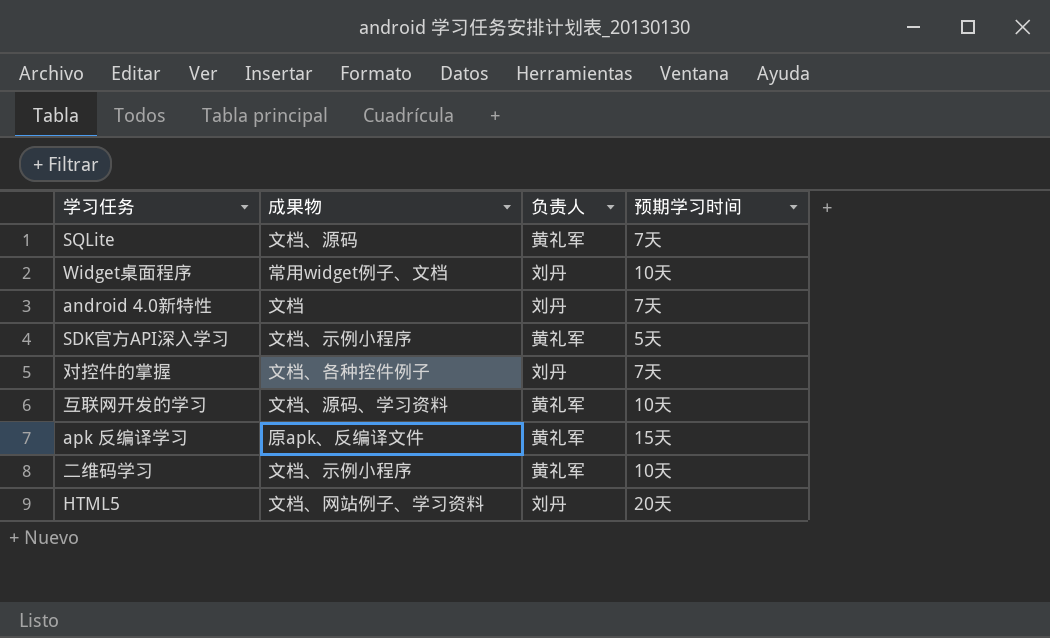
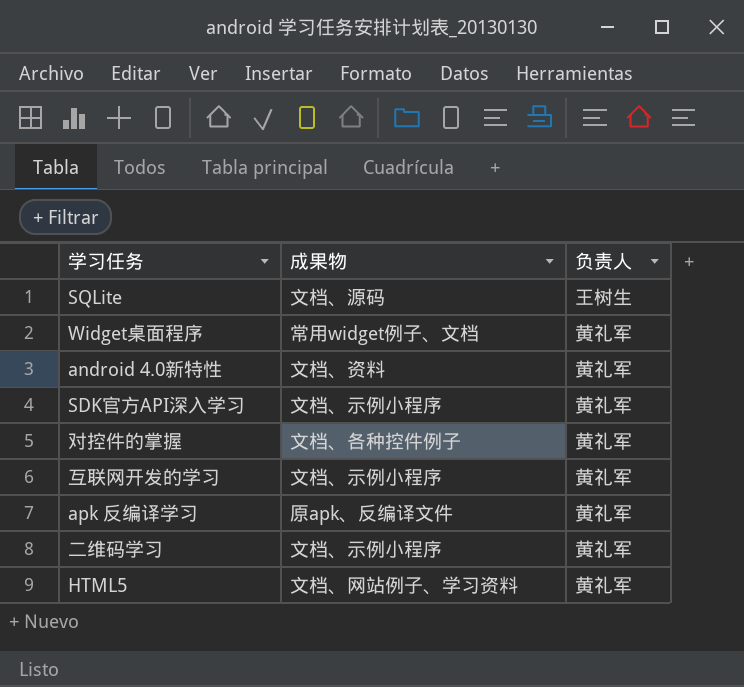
column 预期学习时间 | position: 4 -> none
SQLite | 负责人: 黄礼军 -> 王树生
Widget桌面程序 | 负责人: 刘丹 -> 黄礼军
android 4.0新特性 | 成果物: 文档 -> 文档、资料
android 4.0新特性 | 负责人: 刘丹 -> 黄礼军
对控件的掌握 | 负责人: 刘丹 -> 黄礼军
互联网开发的学习 | 成果物: 文档、源码、学习资料 -> 文档、示例小程序
HTML5 | 负责人: 刘丹 -> 黄礼军

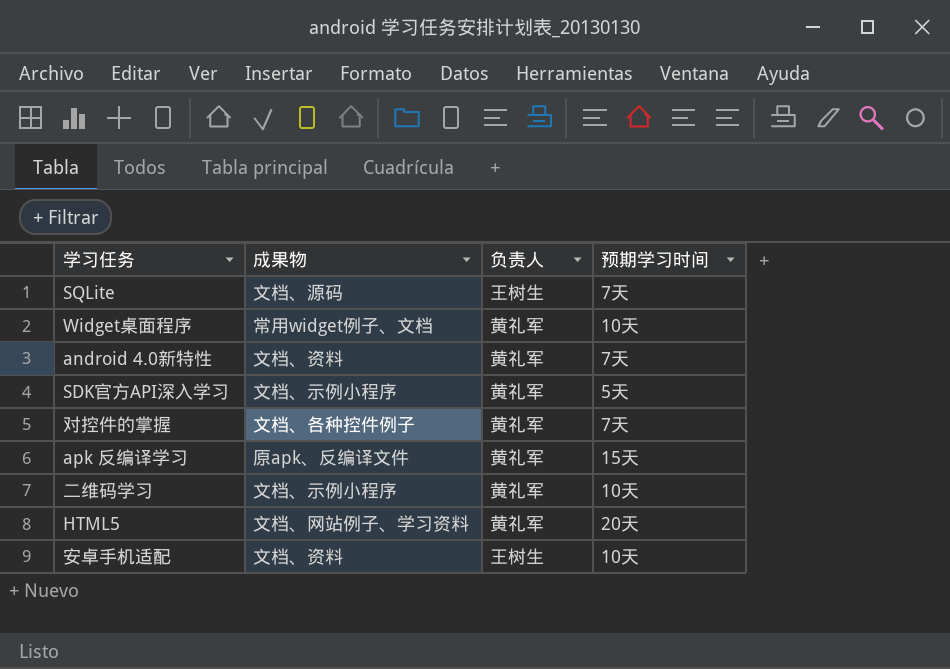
column 预期学习时间 | position: none -> 4
row 互联网开发的学习: 文档、示例小程序 | 黄礼军 -> none
row 安卓手机适配: none -> 文档、资料 | 王树生 | 10天

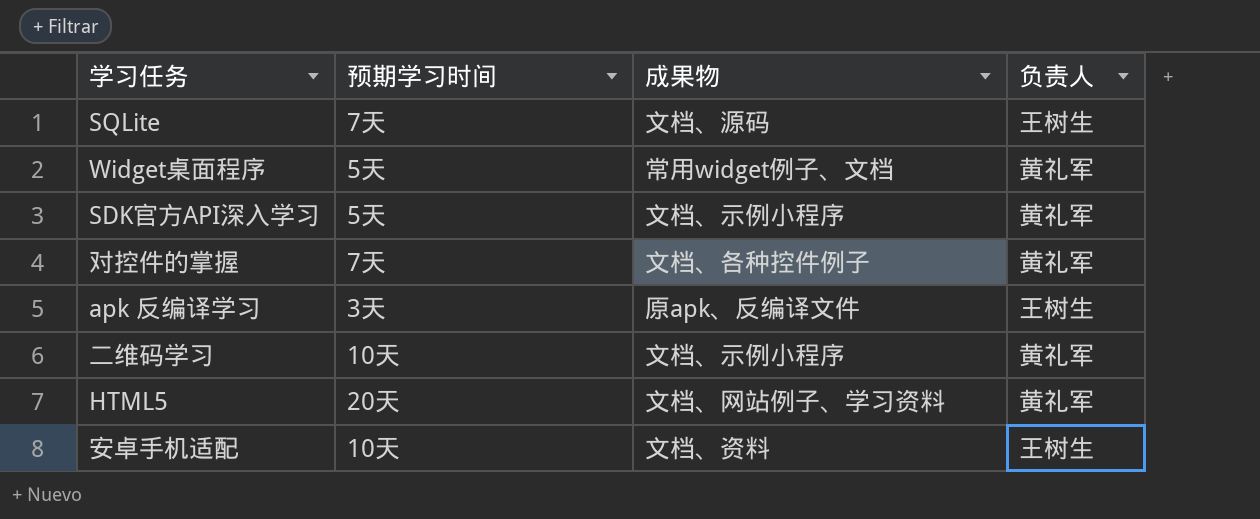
column 预期学习时间 | position: 4 -> 2
row android 4.0新特性: 文档、资料 | 黄礼军 | 7天 -> none
Widget桌面程序 | 预期学习时间: 10天 -> 5天
apk 反编译学习 | 预期学习时间: 15天 -> 3天
apk 反编译学习 | 负责人: 黄礼军 -> 王树生

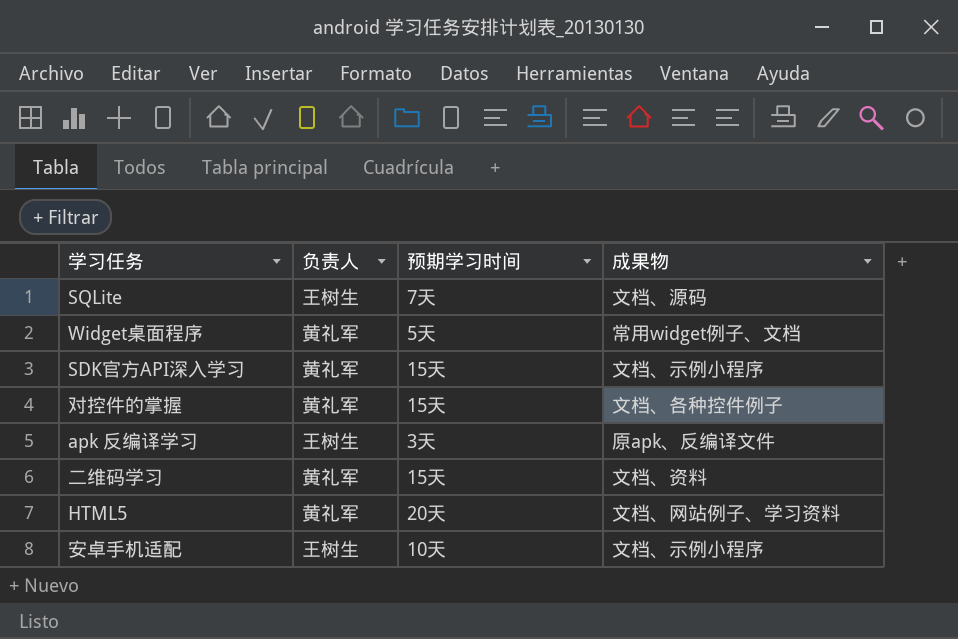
column 负责人 | position: 4 -> 2
SDK官方API深入学习 | 预期学习时间: 5天 -> 15天
对控件的掌握 | 预期学习时间: 7天 -> 15天
二维码学习 | 预期学习时间: 10天 -> 15天
二维码学习 | 成果物: 文档、示例小程序 -> 文档、资料
安卓手机适配 | 成果物: 文档、资料 -> 文档、示例小程序

